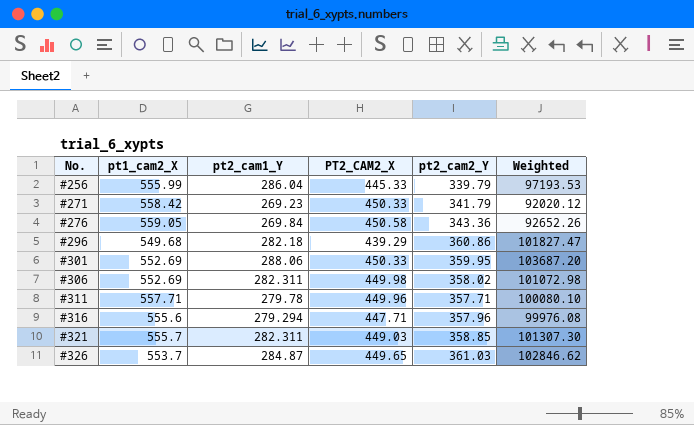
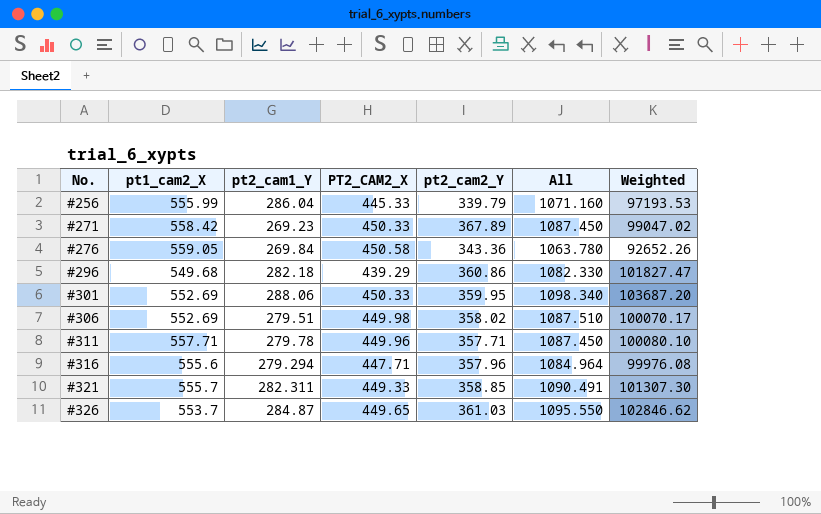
column All | formula: none -> [pt2_cam1_Y] + [PT2_CAM2_X] + [pt2_cam2_Y]
#271 | pt2_cam2_Y: 341.79 -> 367.89
#271 | Weighted: 92020.12 -> 99047.02
#306 | pt2_cam1_Y: 282.311 -> 279.51
#306 | Weighted: 101072.98 -> 100070.17
#321 | PT2_CAM2_X: 449.03 -> 449.33

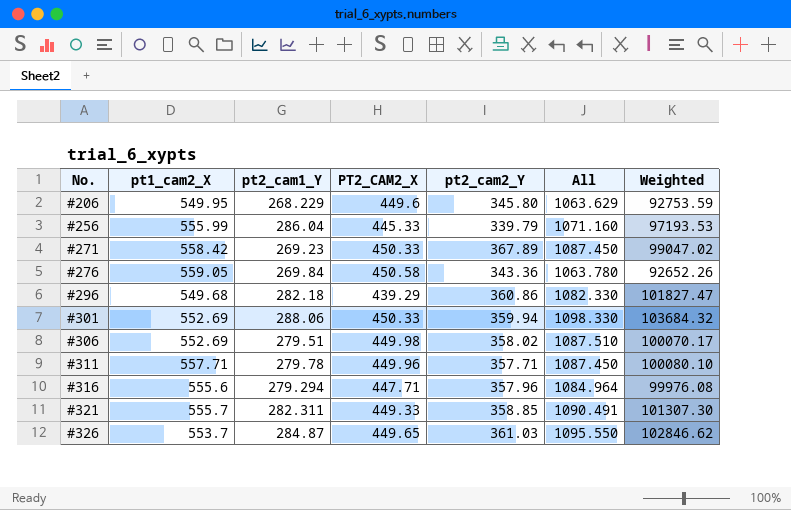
row #206: none -> 549.95 | 268.229 | 449.6 | 345.80 | 1063.629 | 92753.59
#301 | pt2_cam2_Y: 359.95 -> 359.94
#301 | All: 1098.340 -> 1098.330
#301 | Weighted: 103687.20 -> 103684.32

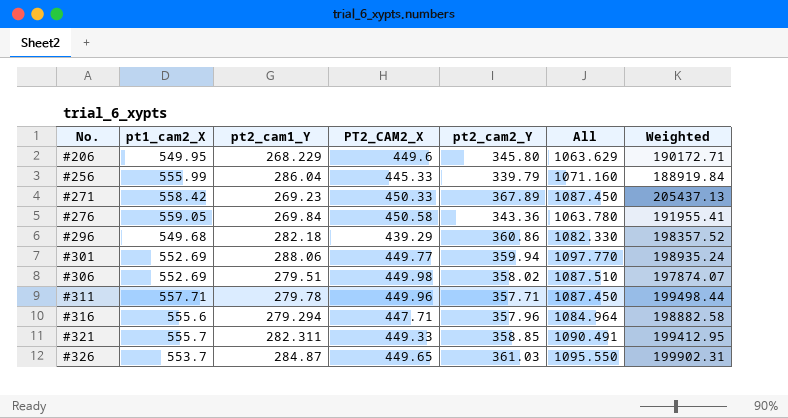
column Weighted | formula: [pt2_cam1_Y] * [pt2_cam2_Y] -> [pt1_cam2_X] * [pt2_cam2_Y]
#301 | PT2_CAM2_X: 450.33 -> 449.77
#301 | All: 1098.330 -> 1097.770

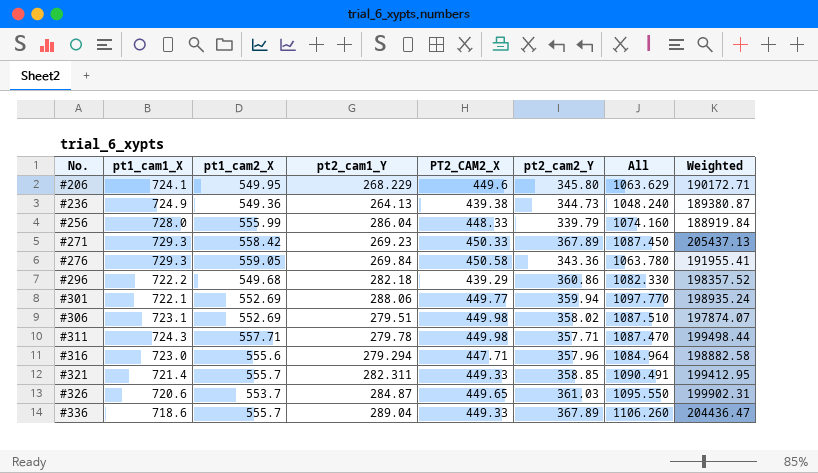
column pt1_cam1_X | position: none -> 2
row #236: none -> 724.9 | 549.36 | 264.13 | 439.38 | 344.73 | 1048.240 | 189380.87
#256 | PT2_CAM2_X: 445.33 -> 448.33
#256 | All: 1071.160 -> 1074.160
#311 | PT2_CAM2_X: 449.96 -> 449.98
#311 | All: 1087.450 -> 1087.470
row #336: none -> 718.6 | 555.7 | 289.04 | 449.33 | 367.89 | 1106.260 | 204436.47

